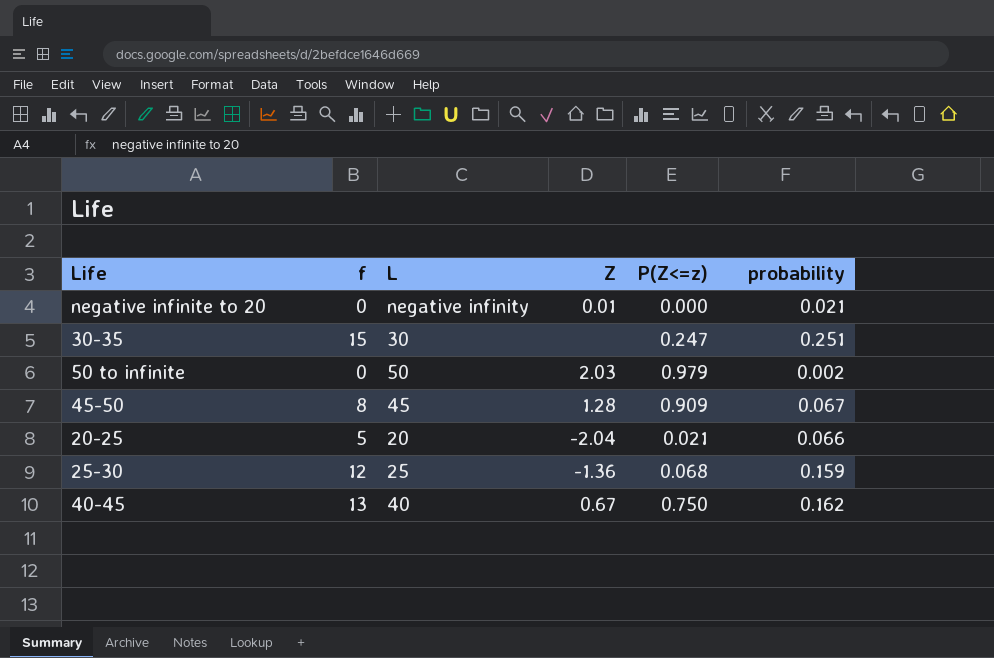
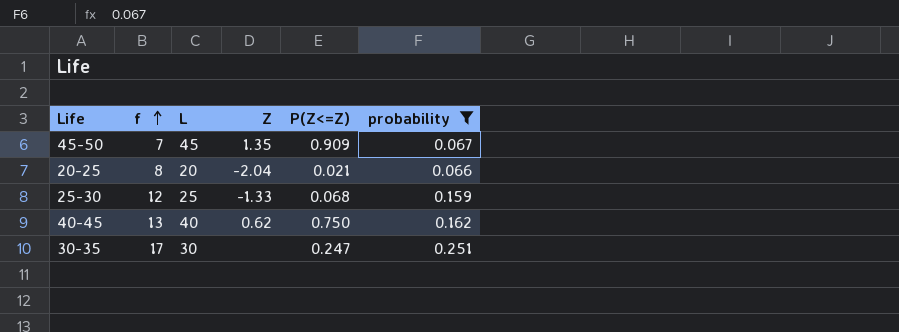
filter: none -> probability >= 0.066
row order: none -> f ascending
column name: P(Z<=z) -> P(Z<=Z)
45-50 | f: 8 -> 7
45-50 | Z: 1.28 -> 1.35
20-25 | f: 5 -> 8
25-30 | Z: -1.36 -> -1.33
40-45 | Z: 0.67 -> 0.62
30-35 | f: 15 -> 17

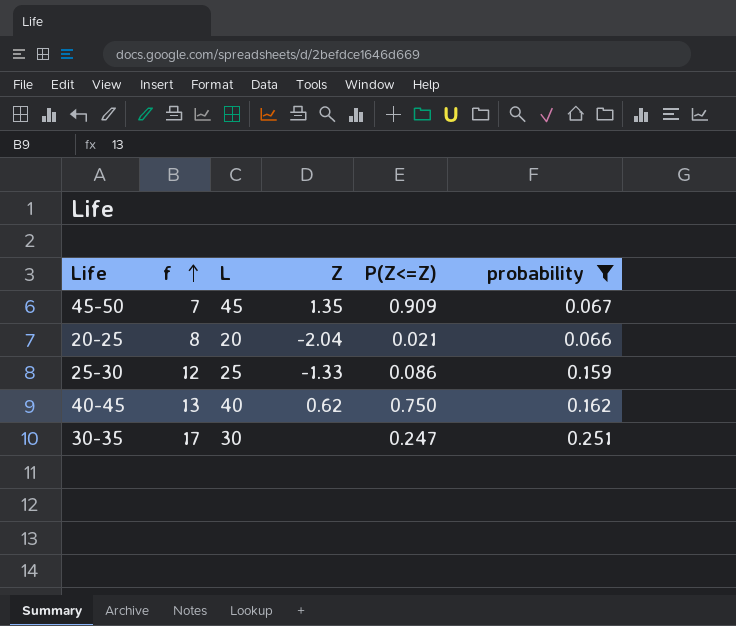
25-30 | P(Z<=Z): 0.068 -> 0.086

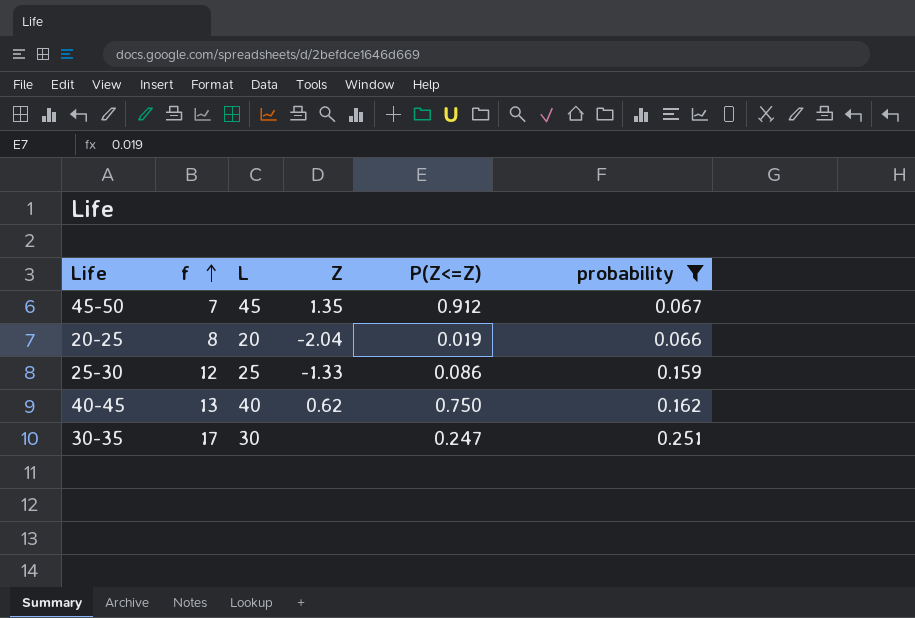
45-50 | P(Z<=Z): 0.909 -> 0.912
20-25 | P(Z<=Z): 0.021 -> 0.019

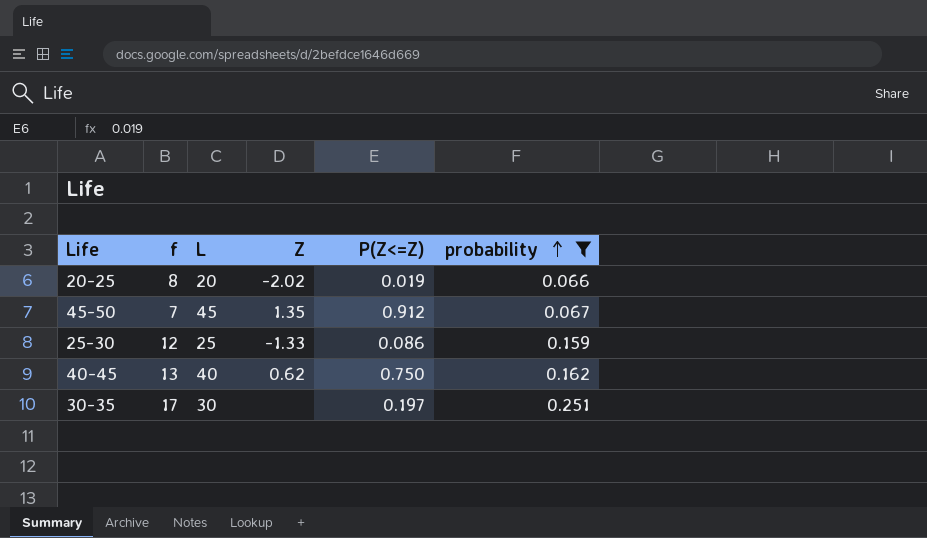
row order: f ascending -> probability ascending
20-25 | Z: -2.04 -> -2.02
30-35 | P(Z<=Z): 0.247 -> 0.197

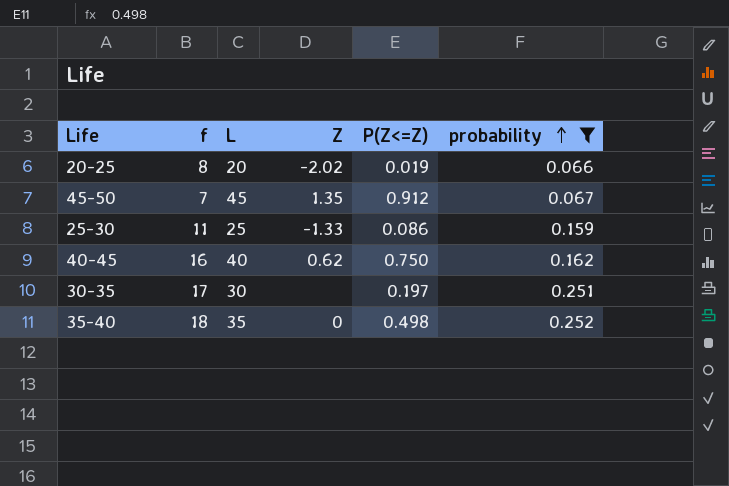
25-30 | f: 12 -> 11
40-45 | f: 13 -> 16
row 35-40: none -> 18 | 35 | 0 | 0.498 | 0.252

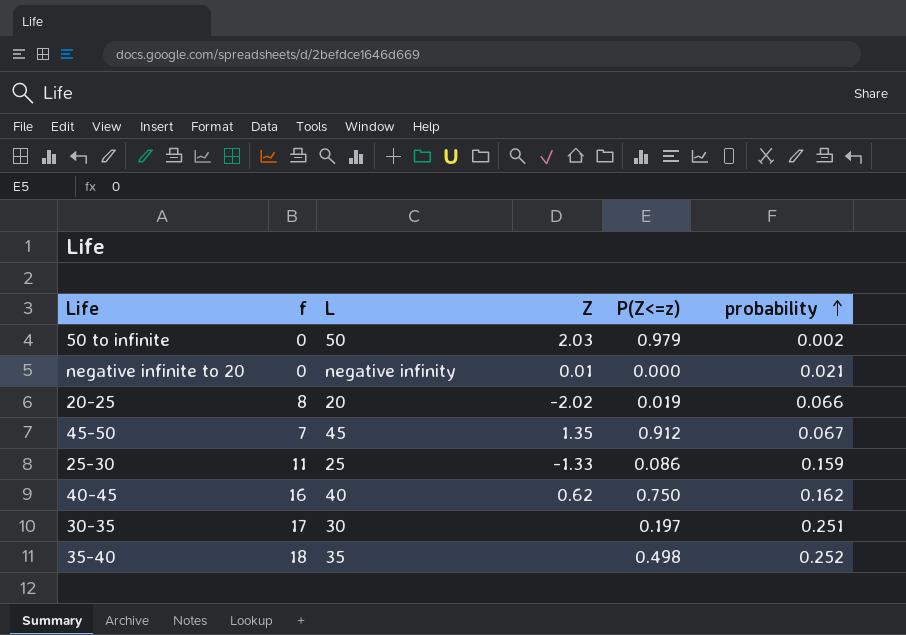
filter: probability >= 0.066 -> none
column name: P(Z<=Z) -> P(Z<=z)
35-40 | Z: 0 -> none

